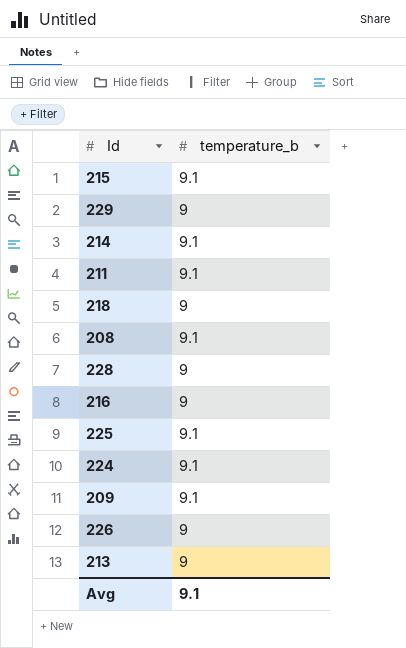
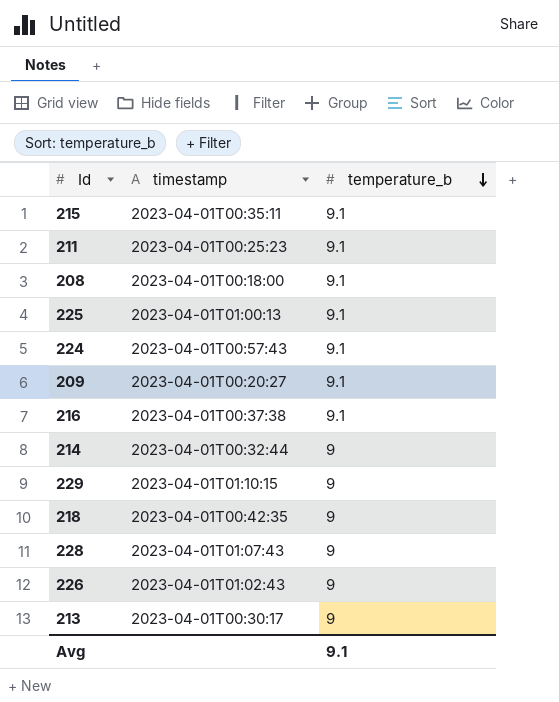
row order: none -> temperature_b descending
column timestamp | position: none -> 2
216 | temperature_b: 9 -> 9.1
214 | temperature_b: 9.1 -> 9

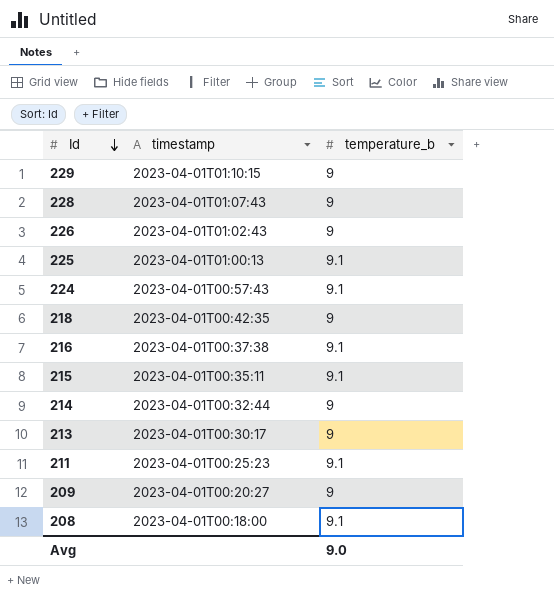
row order: temperature_b descending -> Id descending
209 | temperature_b: 9.1 -> 9
Avg | temperature_b: 9.1 -> 9.0

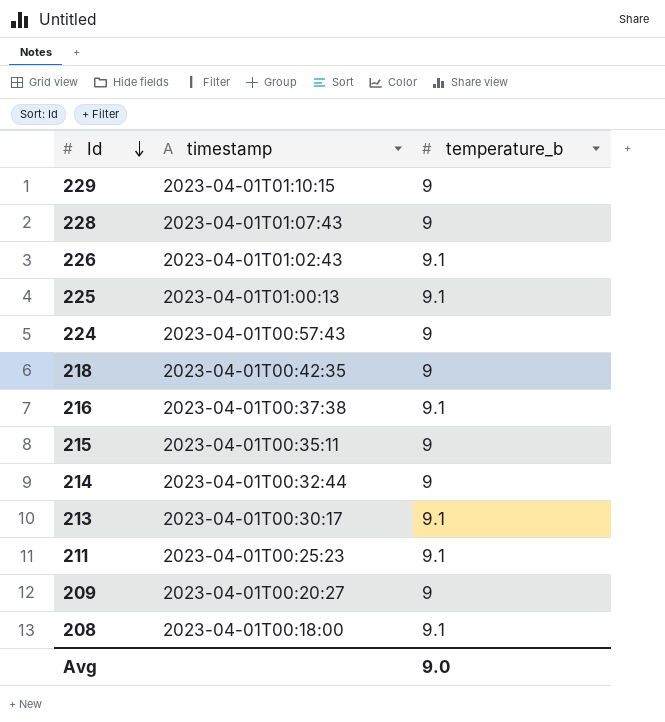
226 | temperature_b: 9 -> 9.1
224 | temperature_b: 9.1 -> 9
215 | temperature_b: 9.1 -> 9
213 | temperature_b: 9 -> 9.1

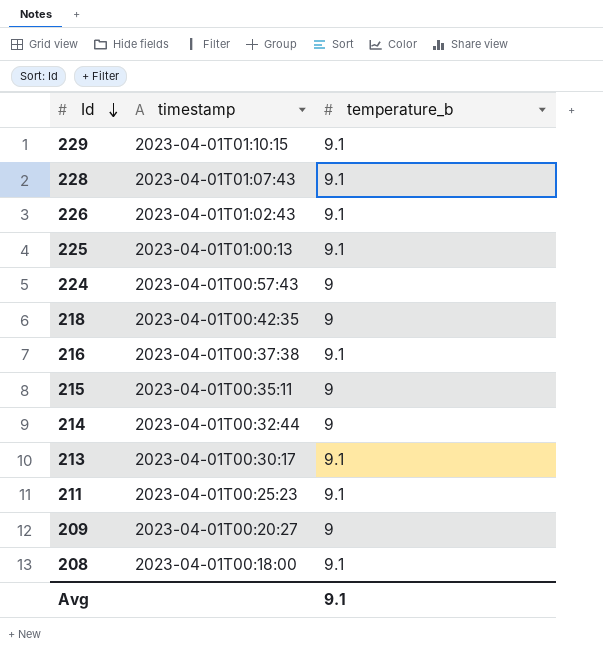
229 | temperature_b: 9 -> 9.1
228 | temperature_b: 9 -> 9.1
Avg | temperature_b: 9.0 -> 9.1

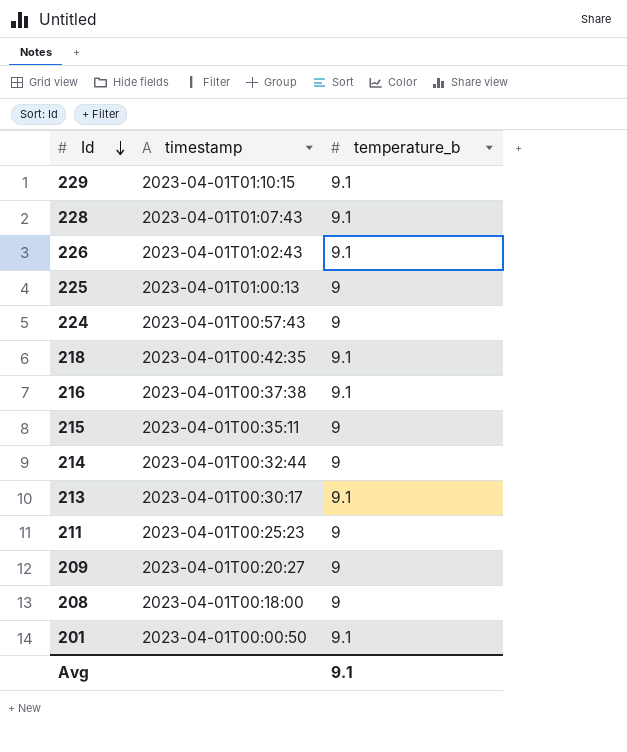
225 | temperature_b: 9.1 -> 9
218 | temperature_b: 9 -> 9.1
211 | temperature_b: 9.1 -> 9
208 | temperature_b: 9.1 -> 9
row 201: none -> 2023-04-01T00:00:50 | 9.1

